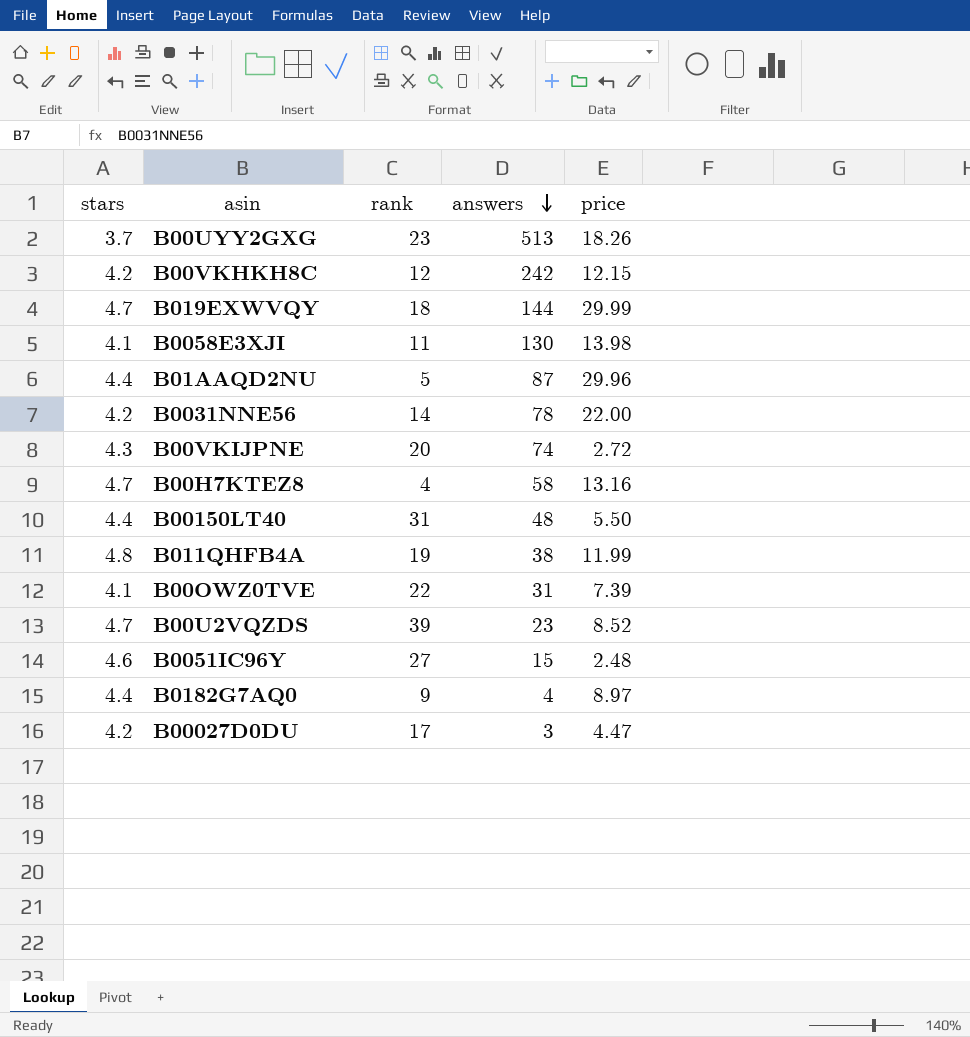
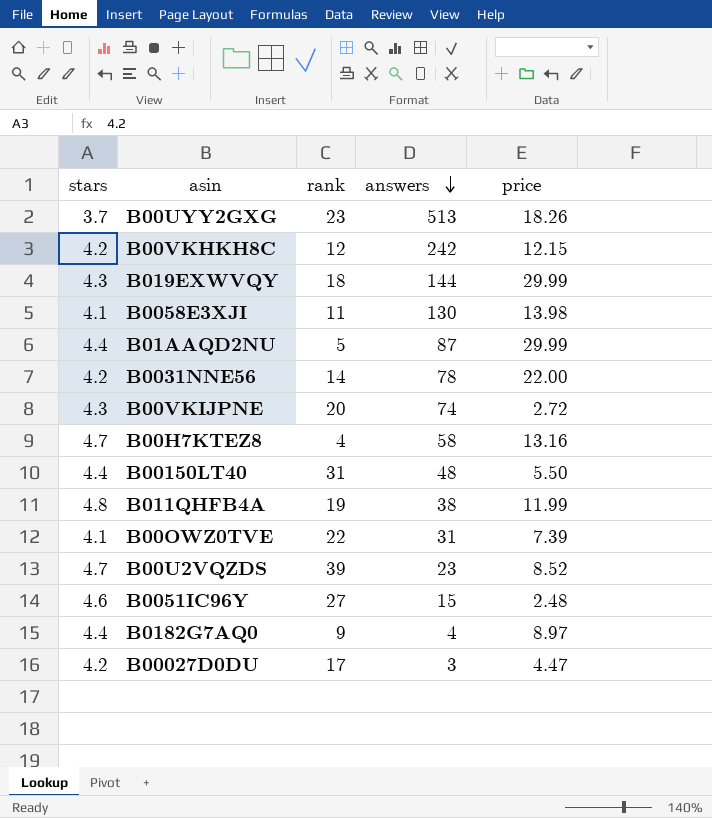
B019EXWVQY | stars: 4.7 -> 4.3
B01AAQD2NU | price: 29.96 -> 29.99

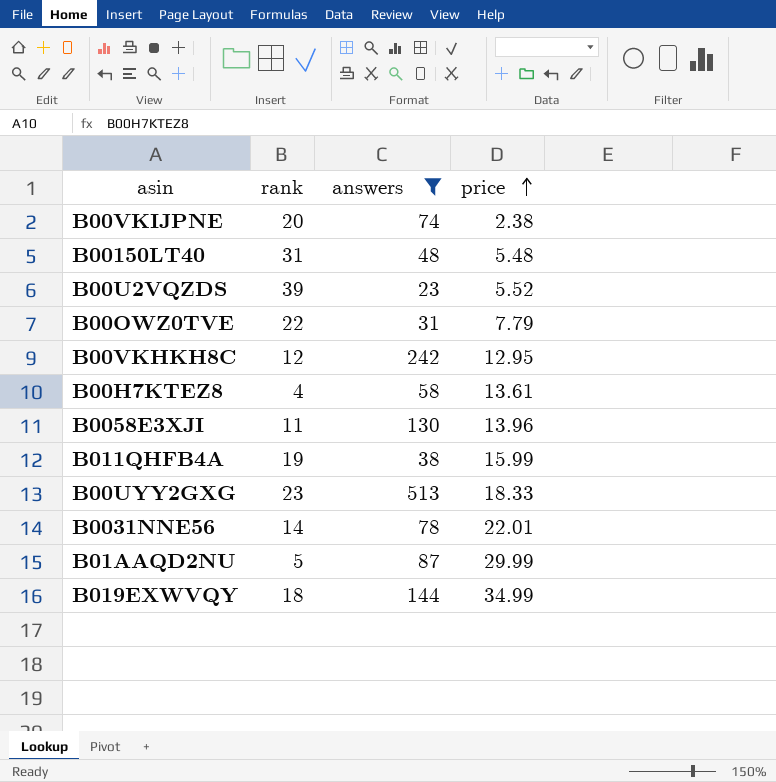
filter: none -> answers >= 23
row order: answers descending -> price ascending
column stars | position: 1 -> none
B00VKIJPNE | price: 2.72 -> 2.38
B00150LT40 | price: 5.50 -> 5.48
B00U2VQZDS | price: 8.52 -> 5.52
B00OWZ0TVE | price: 7.39 -> 7.79
B00VKHKH8C | price: 12.15 -> 12.95
B00H7KTEZ8 | price: 13.16 -> 13.61
B0058E3XJI | price: 13.98 -> 13.96
B011QHFB4A | price: 11.99 -> 15.99
B00UYY2GXG | price: 18.26 -> 18.33
B0031NNE56 | price: 22.00 -> 22.01
B019EXWVQY | price: 29.99 -> 34.99

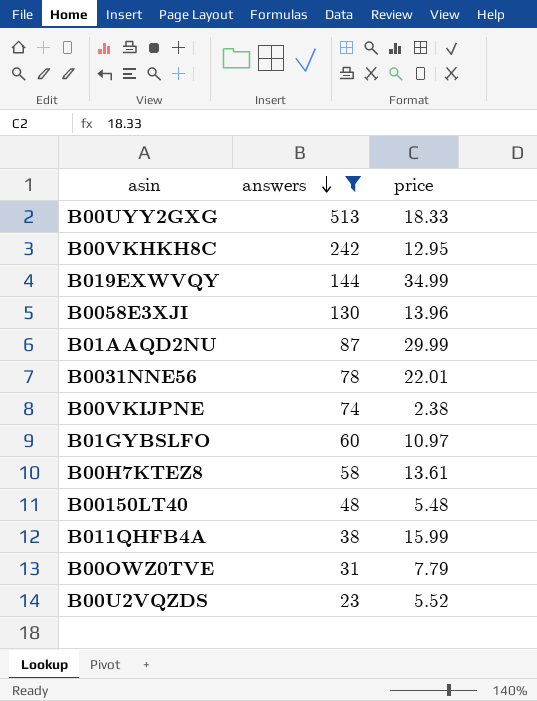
row order: price ascending -> answers descending
column rank | position: 2 -> none
row B01GYBSLFO: none -> 60 | 10.97

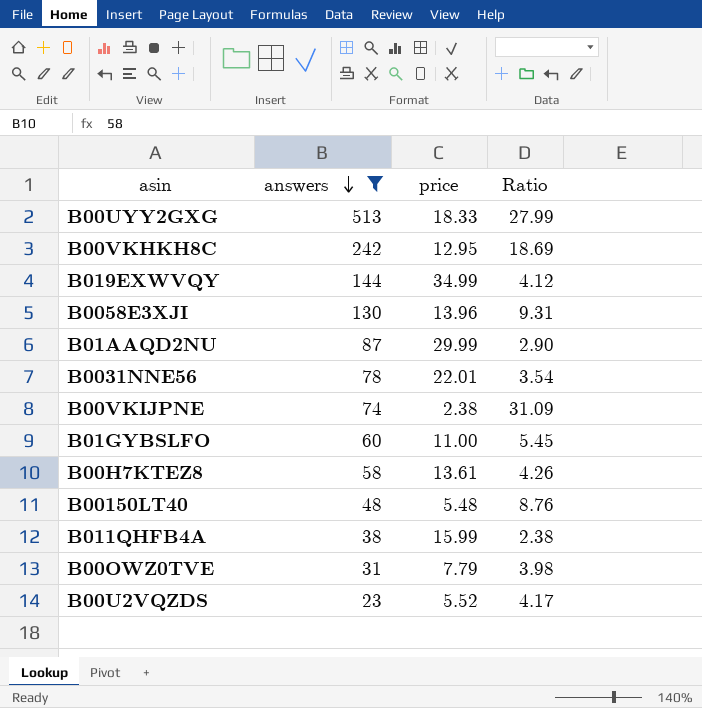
column Ratio | formula: none -> [answers] / [price]
B01GYBSLFO | price: 10.97 -> 11.00

